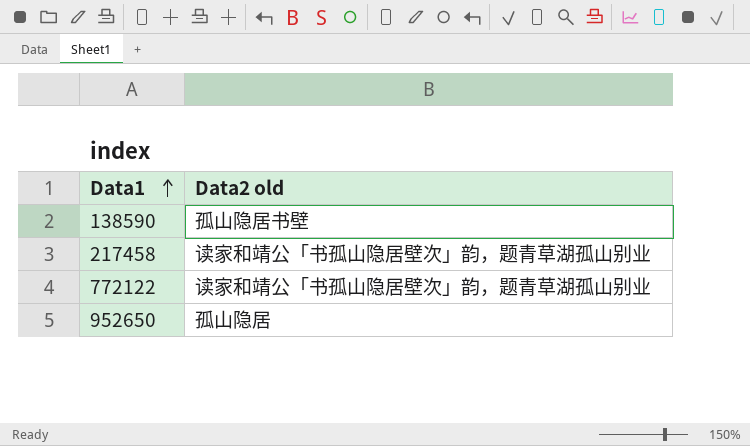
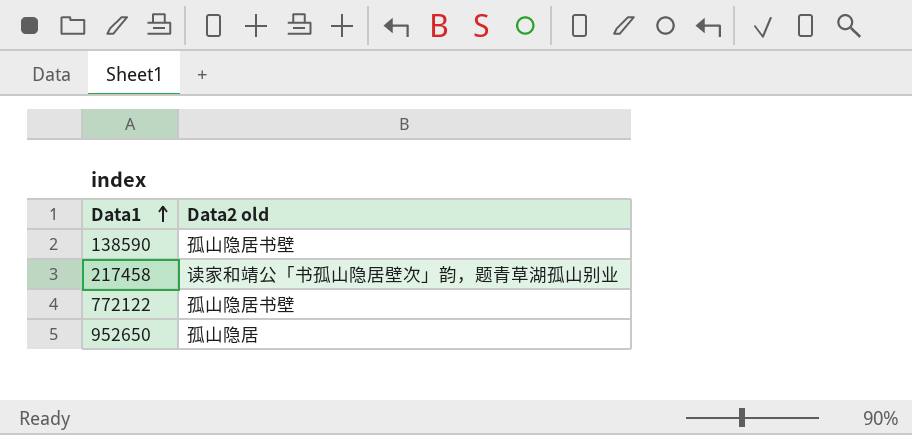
772122 | Data2 old: 读家和靖公「书孤山隐居壁次」韵，题青草湖孤山别业 -> 孤山隐居书壁

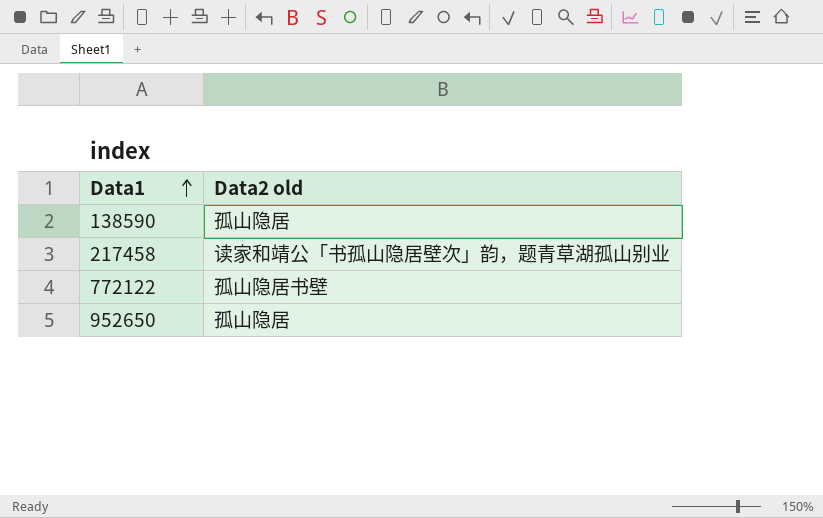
138590 | Data2 old: 孤山隐居书壁 -> 孤山隐居

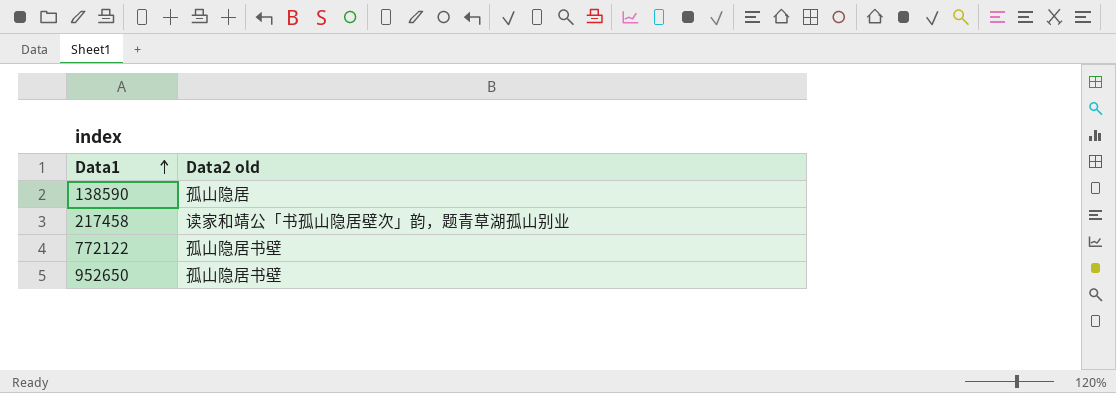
952650 | Data2 old: 孤山隐居 -> 孤山隐居书壁

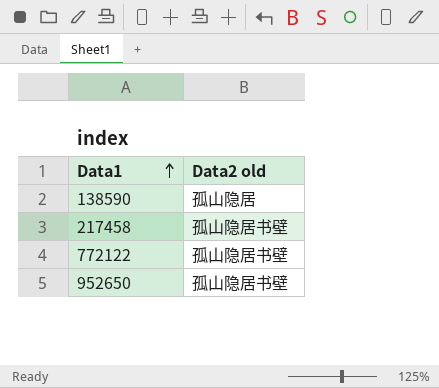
217458 | Data2 old: 读家和靖公「书孤山隐居壁次」韵，题青草湖孤山别业 -> 孤山隐居书壁

